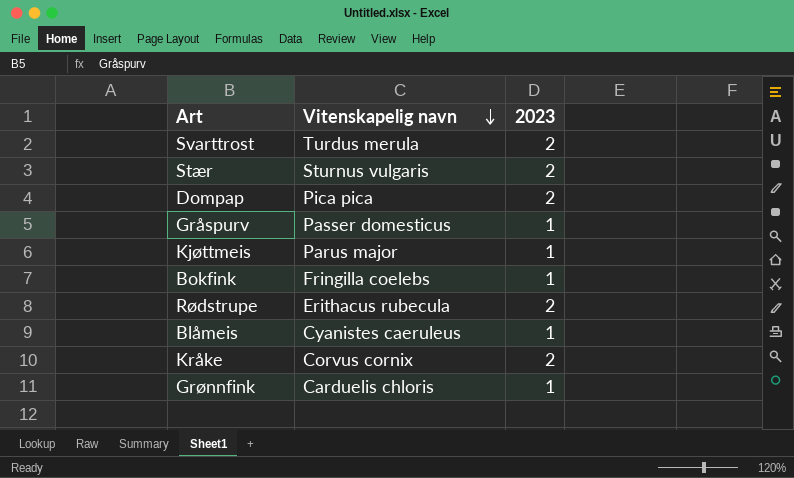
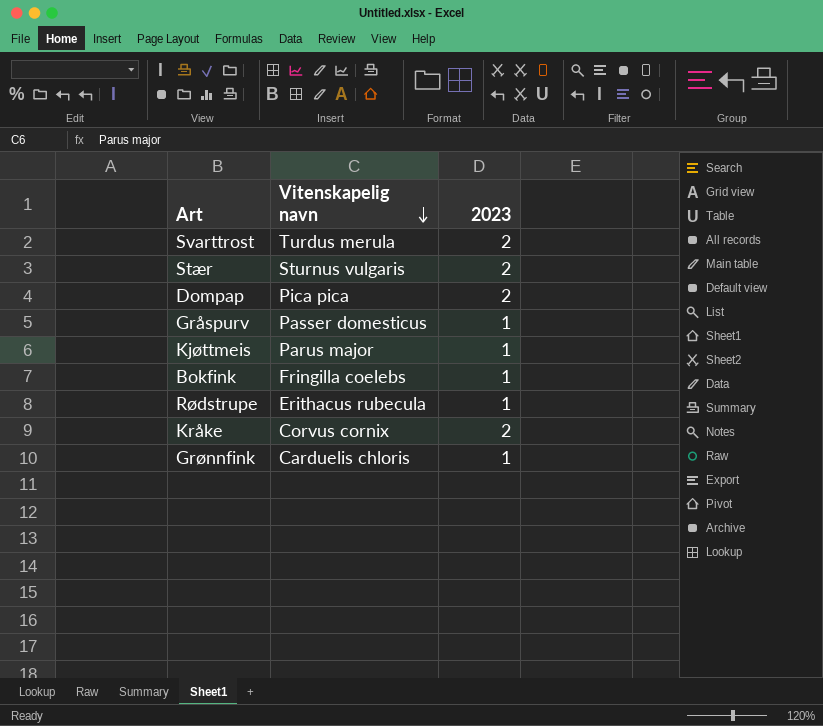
row Blåmeis: Cyanistes caeruleus | 1 -> none
Rødstrupe | 2023: 2 -> 1

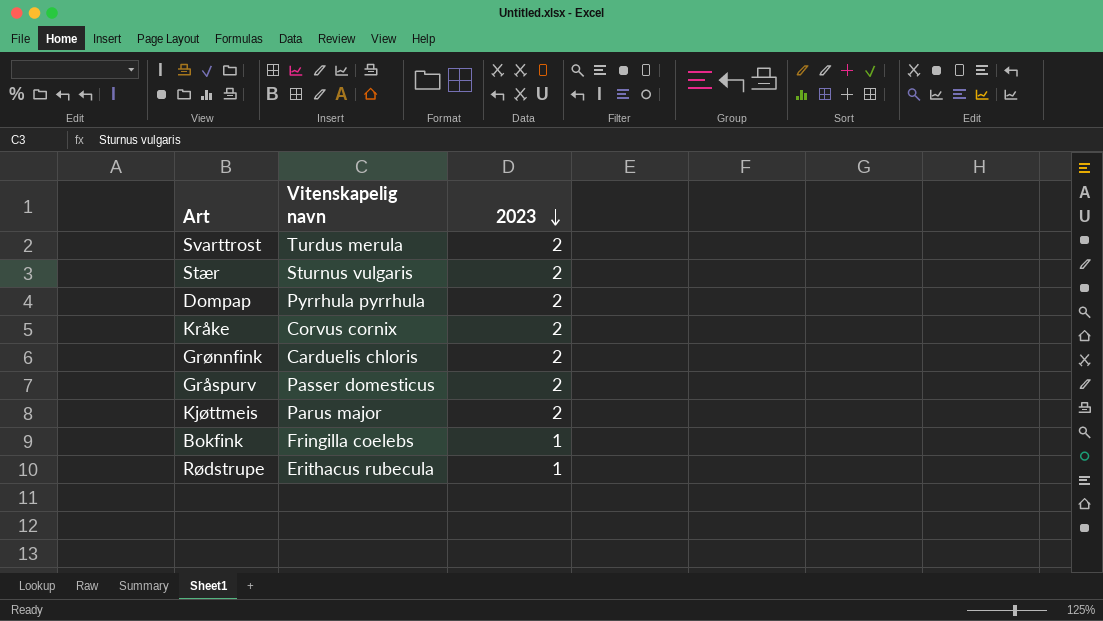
row order: Vitenskapelig navn descending -> 2023 descending
Dompap | Vitenskapelig navn: Pica pica -> Pyrrhula pyrrhula
Grønnfink | 2023: 1 -> 2
Gråspurv | 2023: 1 -> 2
Kjøttmeis | 2023: 1 -> 2

